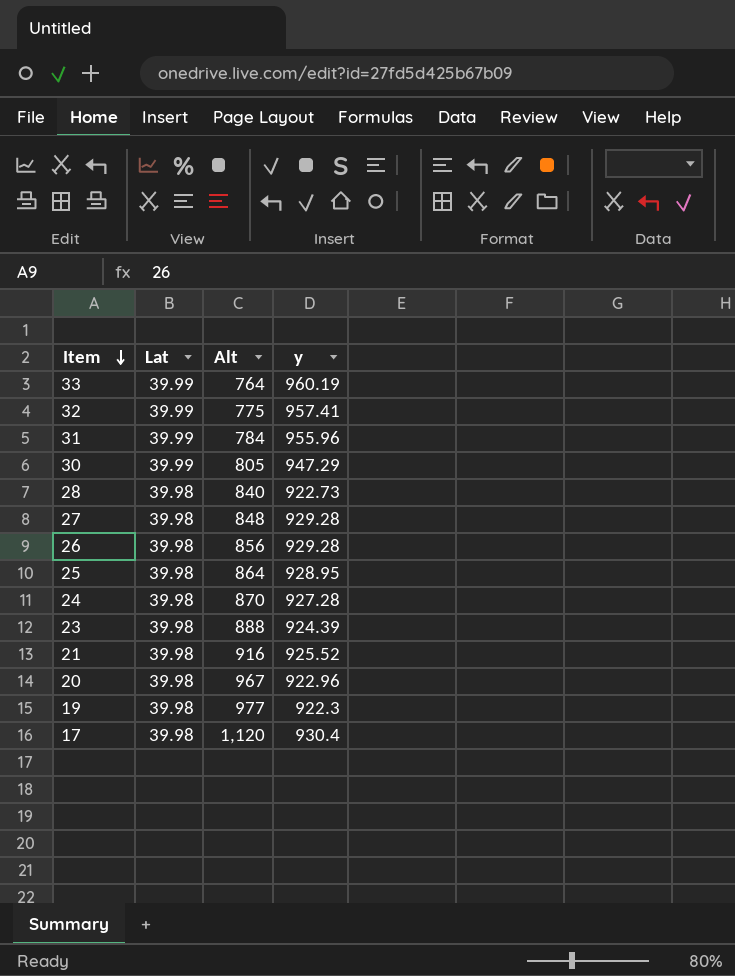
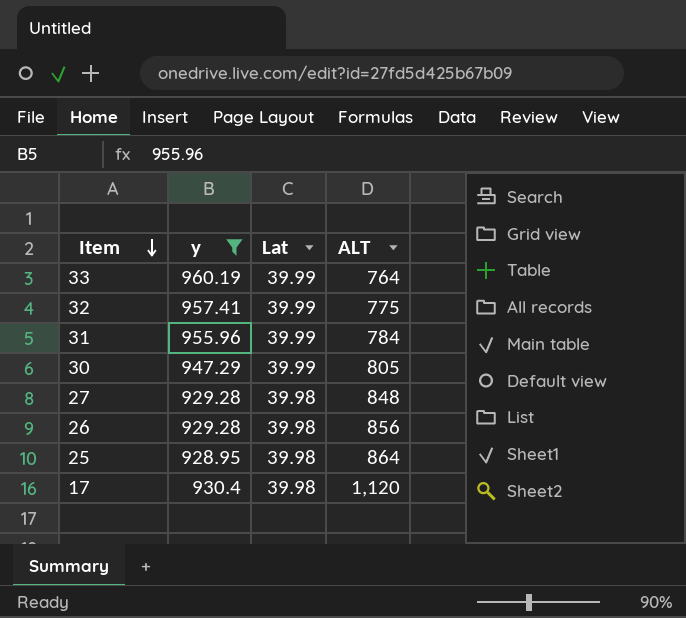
filter: none -> y >= 928.95
column y | position: 4 -> 2
column name: Alt -> ALT

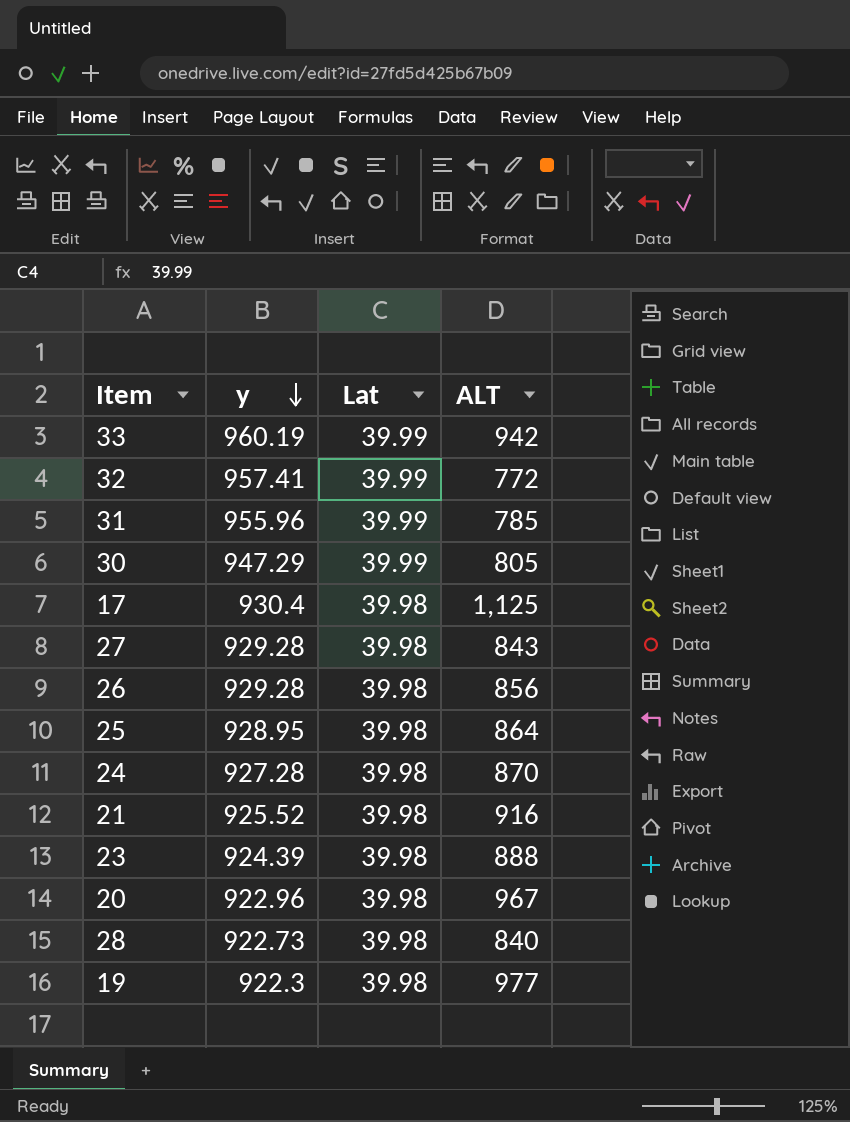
filter: y >= 928.95 -> none
row order: Item descending -> y descending
33 | ALT: 764 -> 942
32 | ALT: 775 -> 772
31 | ALT: 784 -> 785
17 | ALT: 1,120 -> 1,125
27 | ALT: 848 -> 843

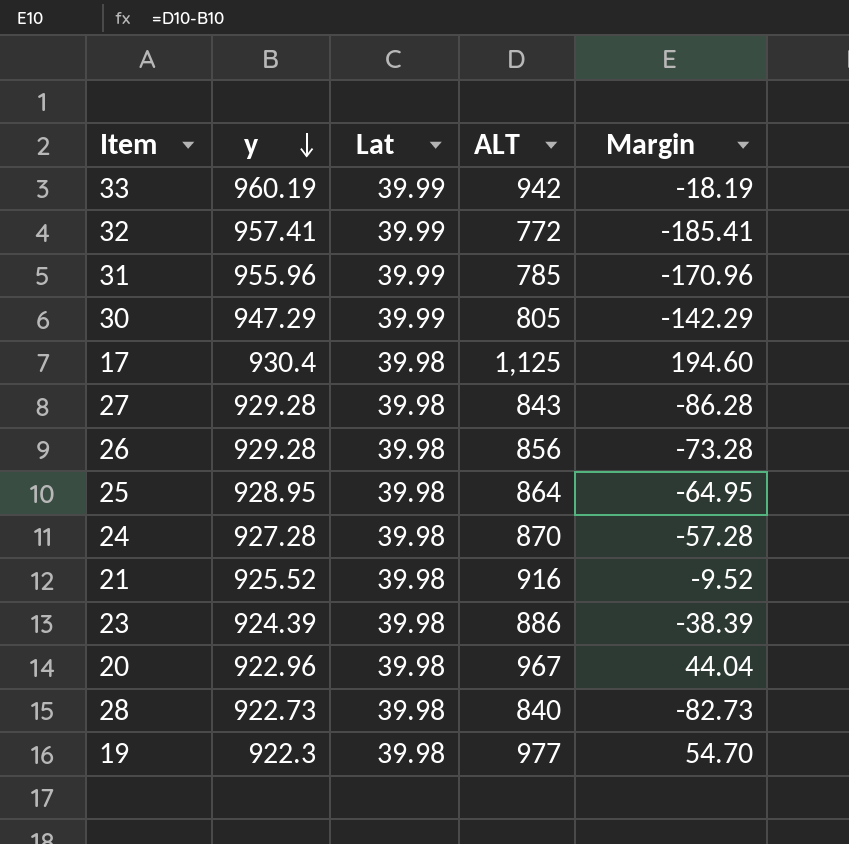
column Margin | formula: none -> [ALT] - [y]
23 | ALT: 888 -> 886

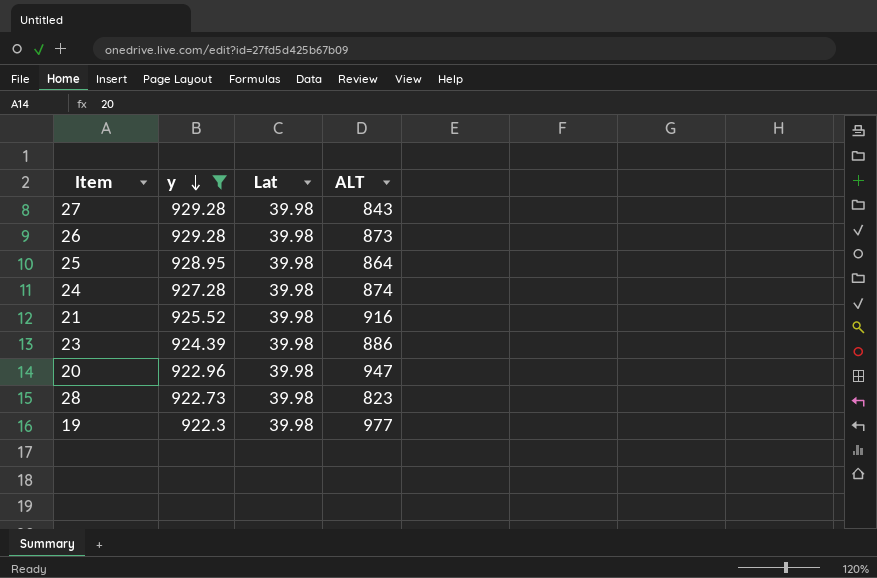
filter: none -> y <= 929.28
column Margin | formula: [ALT] - [y] -> none
26 | ALT: 856 -> 873
24 | ALT: 870 -> 874
20 | ALT: 967 -> 947
28 | ALT: 840 -> 823

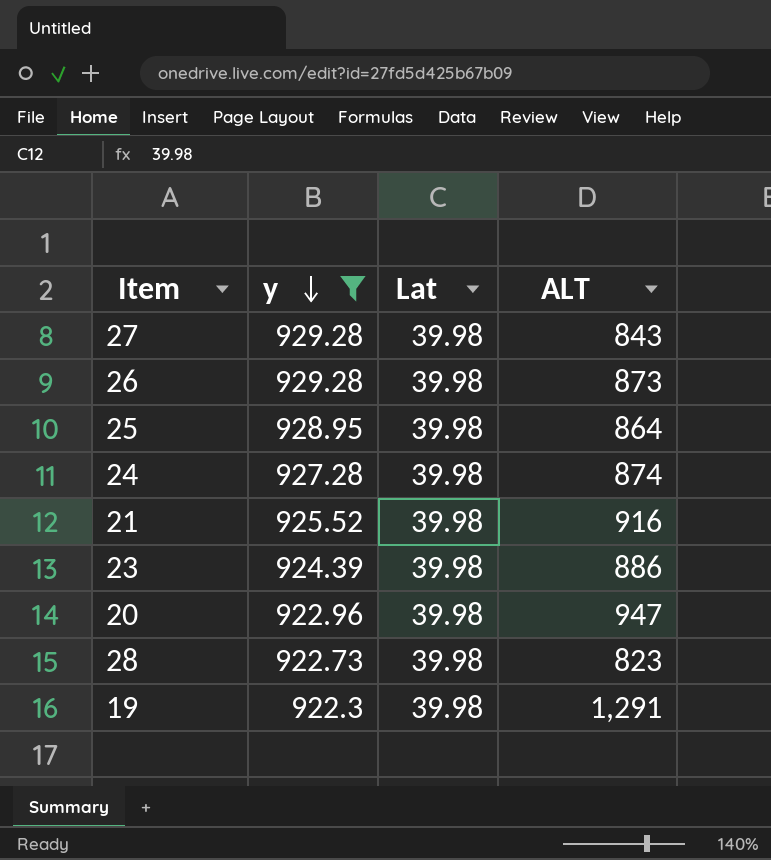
19 | ALT: 977 -> 1,291

